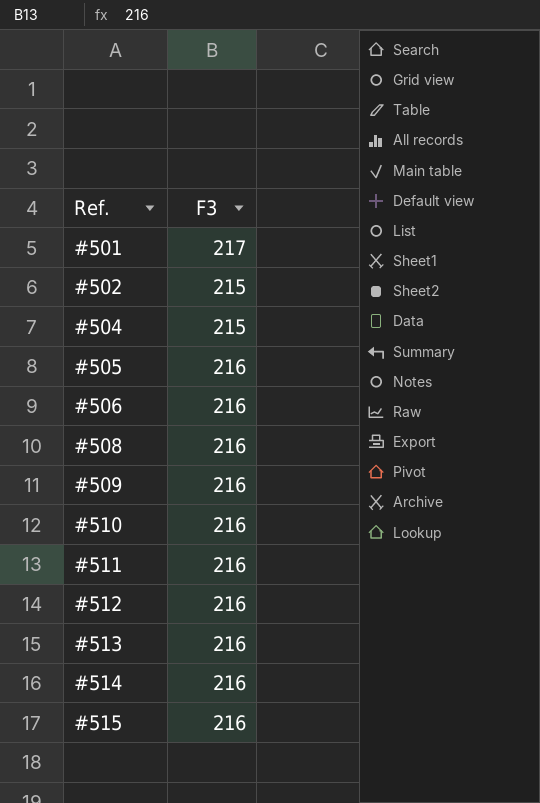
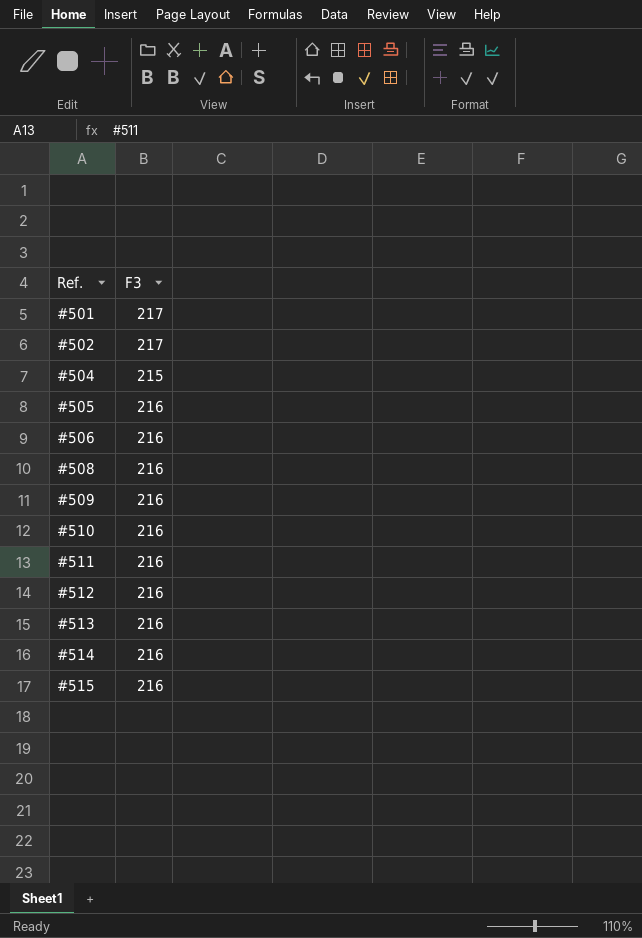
#502 | F3: 215 -> 217

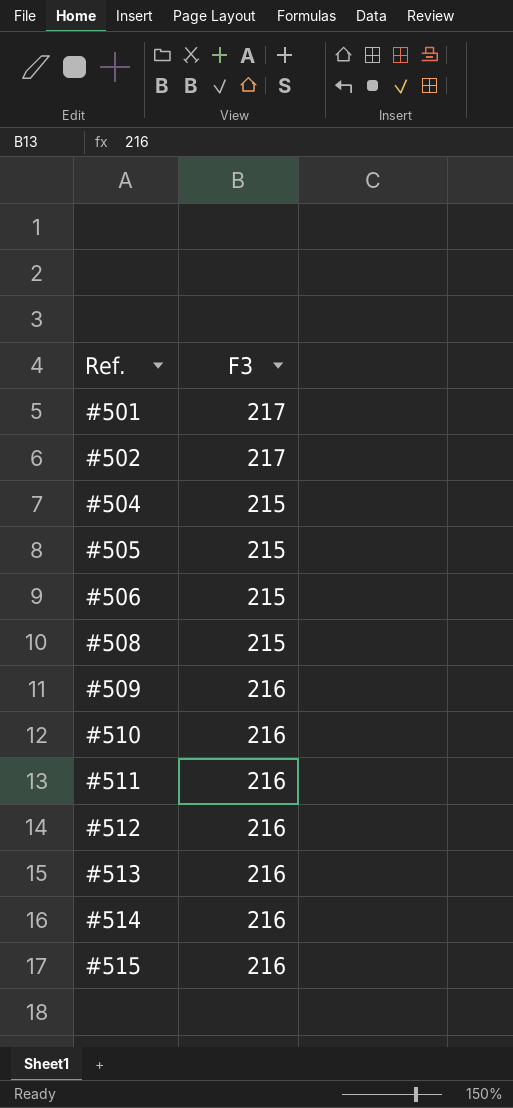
#505 | F3: 216 -> 215
#506 | F3: 216 -> 215
#508 | F3: 216 -> 215

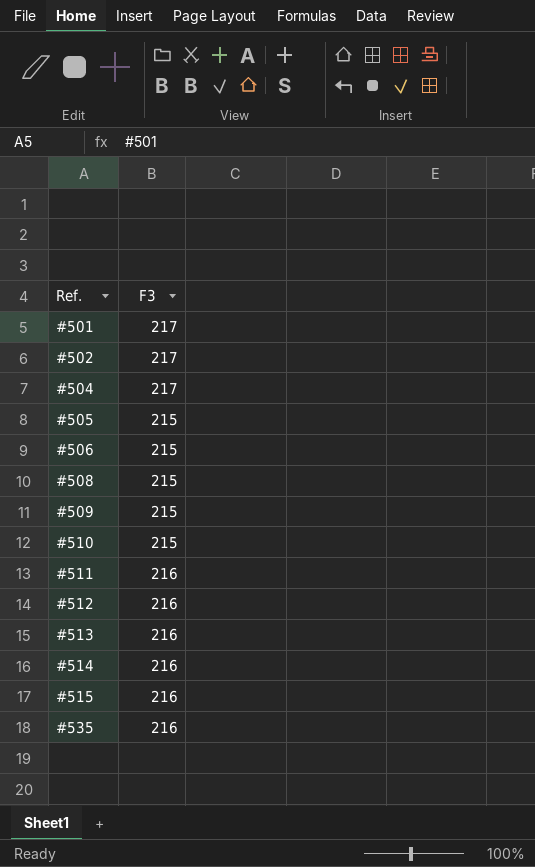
#504 | F3: 215 -> 217
#509 | F3: 216 -> 215
#510 | F3: 216 -> 215
row #535: none -> 216

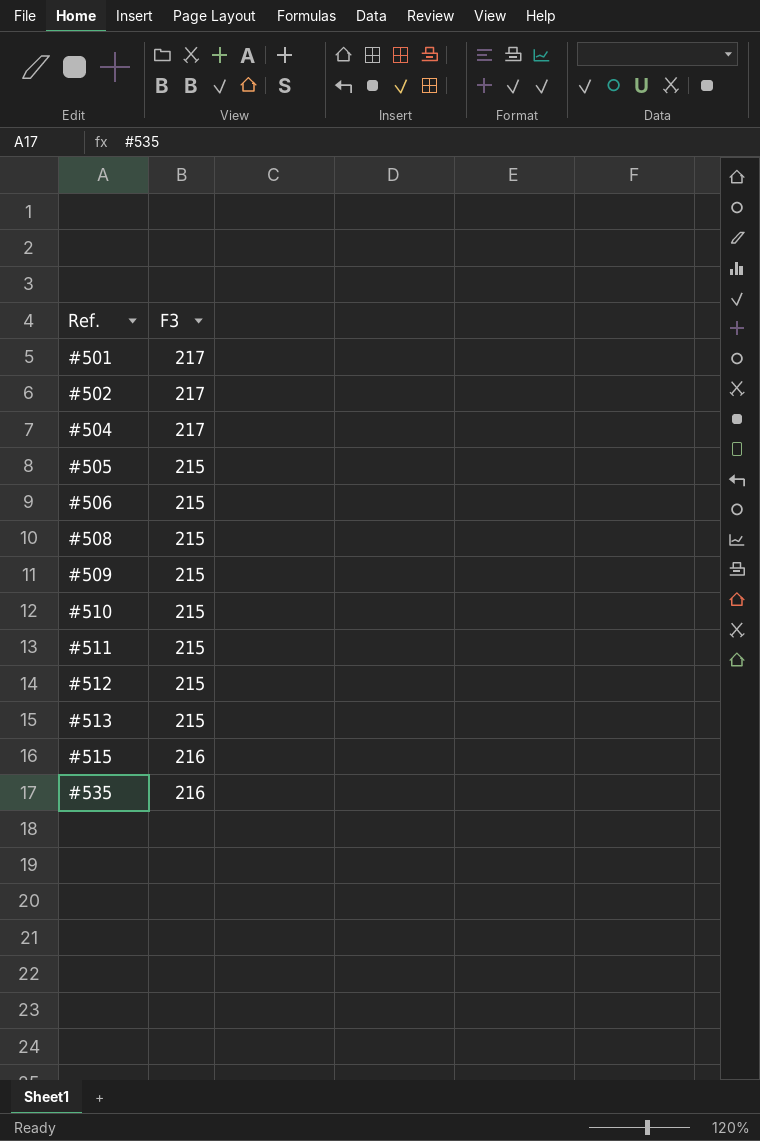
row #514: 216 -> none
#511 | F3: 216 -> 215
#512 | F3: 216 -> 215
#513 | F3: 216 -> 215

